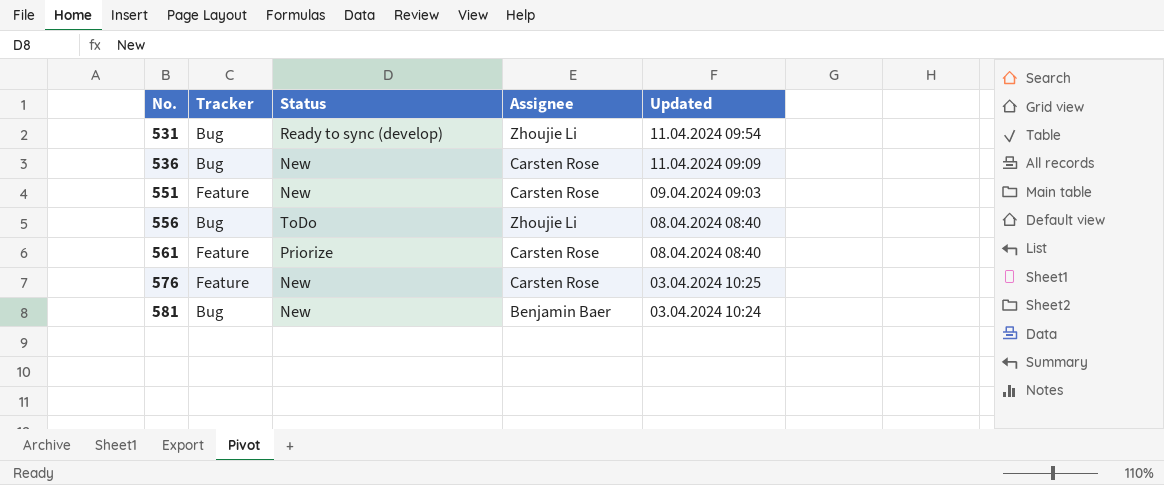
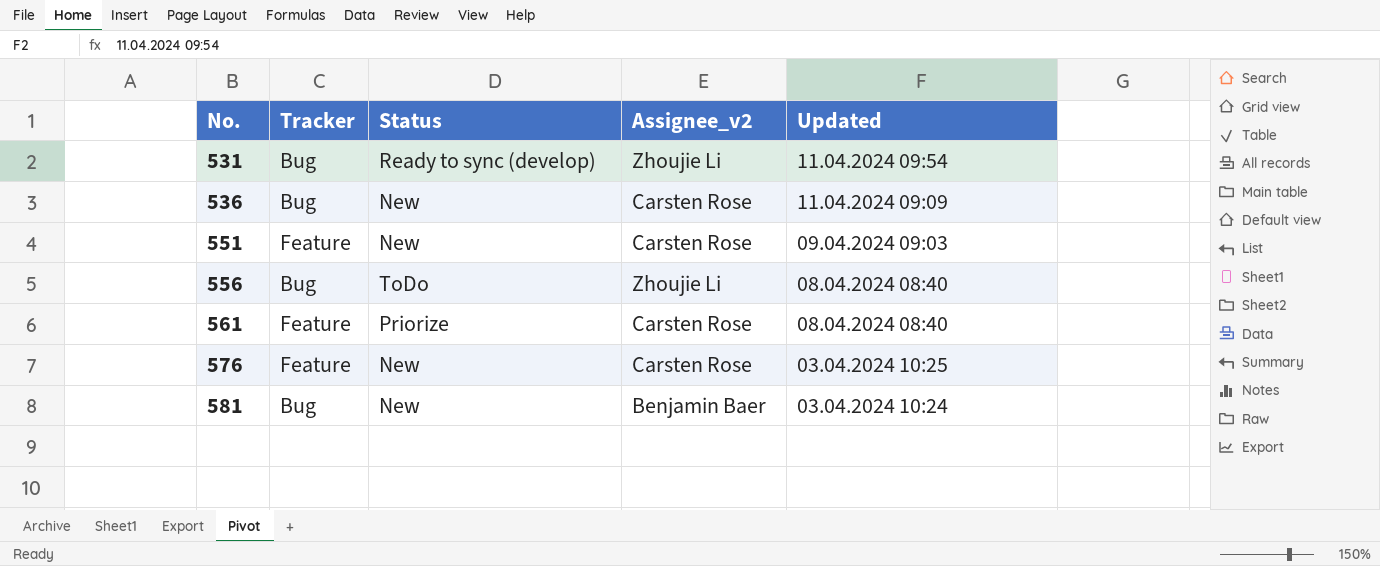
column name: Assignee -> Assignee_v2

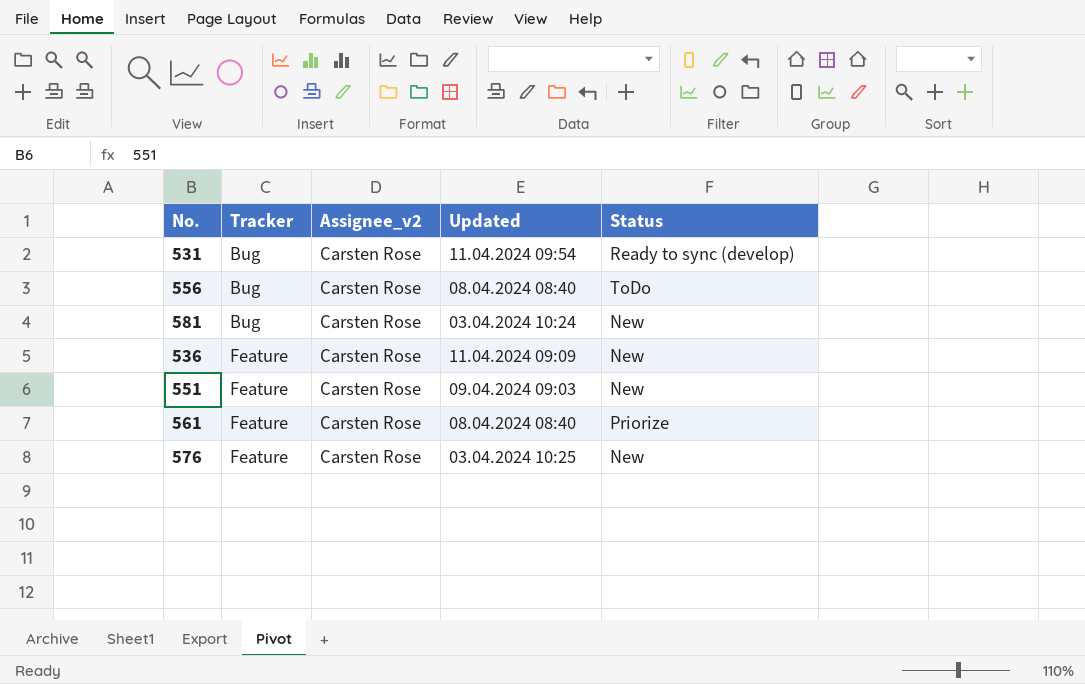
row order: No. ascending -> Tracker ascending
column Status | position: 3 -> 5
531 | Assignee_v2: Zhoujie Li -> Carsten Rose
556 | Assignee_v2: Zhoujie Li -> Carsten Rose
581 | Assignee_v2: Benjamin Baer -> Carsten Rose
536 | Tracker: Bug -> Feature

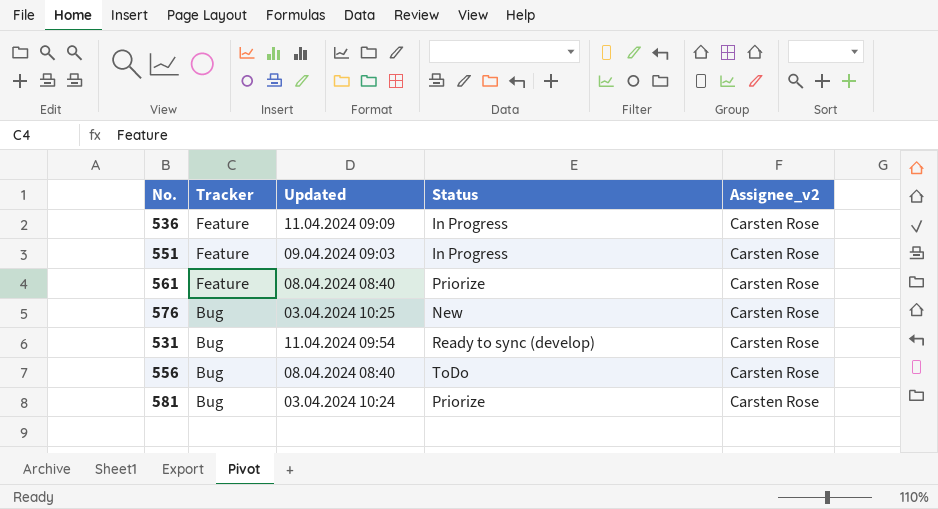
row order: Tracker ascending -> Tracker descending
column Assignee_v2 | position: 3 -> 5
536 | Status: New -> In Progress
551 | Status: New -> In Progress
576 | Tracker: Feature -> Bug
581 | Status: New -> Priorize

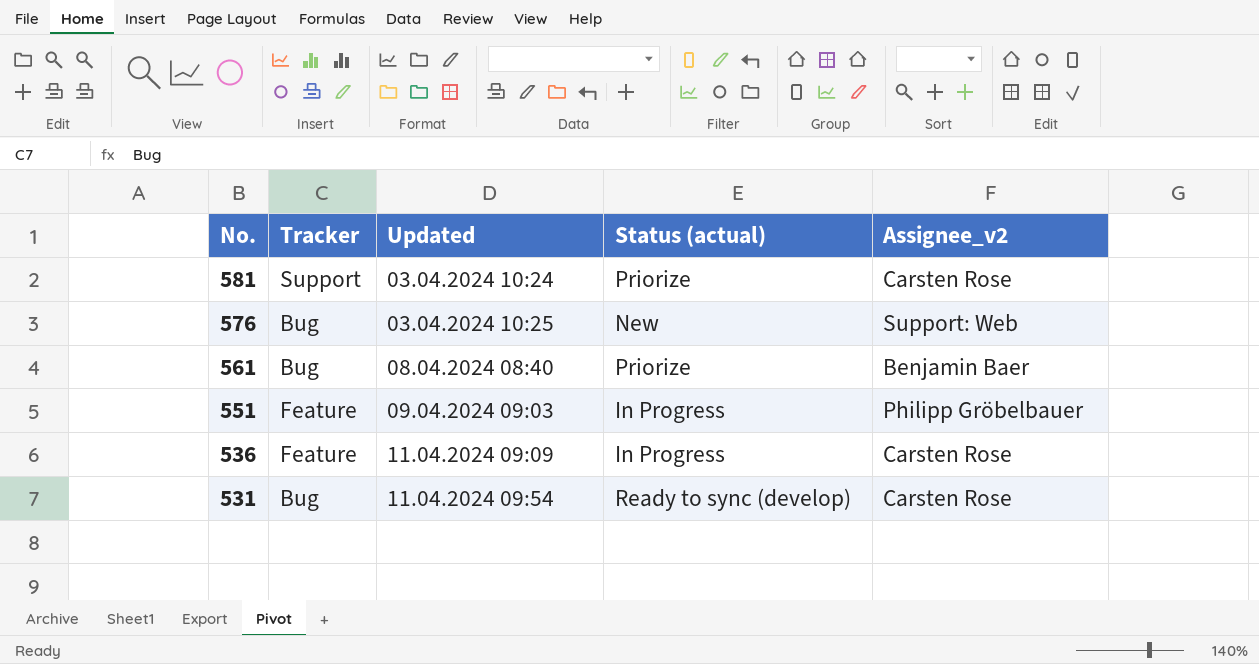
row order: Tracker descending -> No. descending
column name: Status -> Status (actual)
row 556: Bug | 08.04.2024 08:40 | ToDo | Carsten Rose -> none
581 | Tracker: Bug -> Support
576 | Assignee_v2: Carsten Rose -> Support: Web
561 | Tracker: Feature -> Bug
561 | Assignee_v2: Carsten Rose -> Benjamin Baer
551 | Assignee_v2: Carsten Rose -> Philipp Gröbelbauer

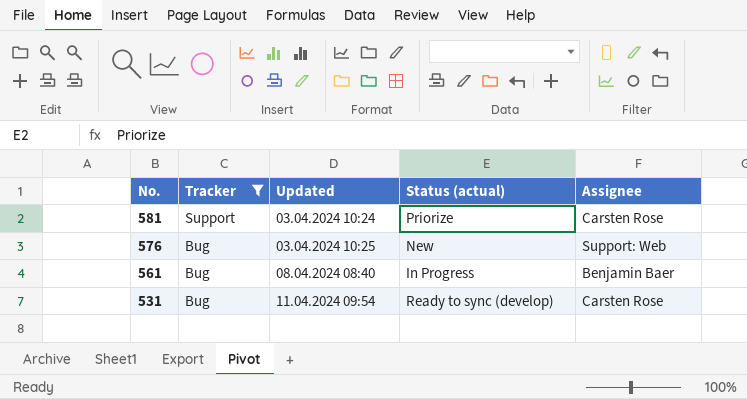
filter: none -> Tracker != Feature
column name: Assignee_v2 -> Assignee
561 | Status (actual): Priorize -> In Progress

